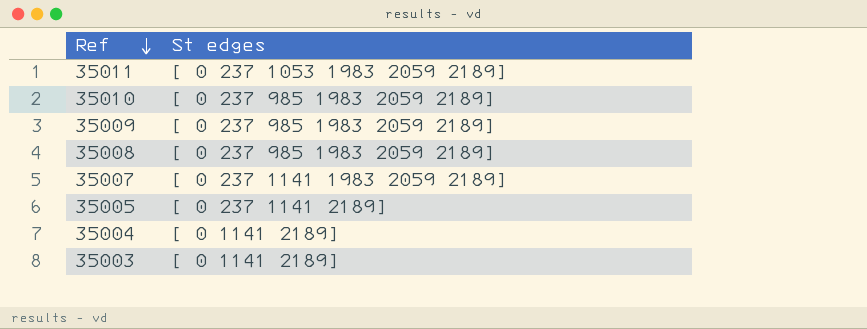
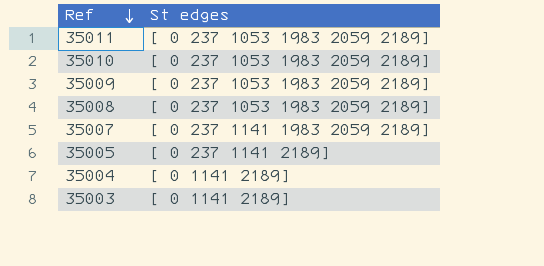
35010 | St edges: [ 0 237 985 1983 2059 2189] -> [ 0 237 1053 1983 2059 2189]
35009 | St edges: [ 0 237 985 1983 2059 2189] -> [ 0 237 1053 1983 2059 2189]
35008 | St edges: [ 0 237 985 1983 2059 2189] -> [ 0 237 1053 1983 2059 2189]

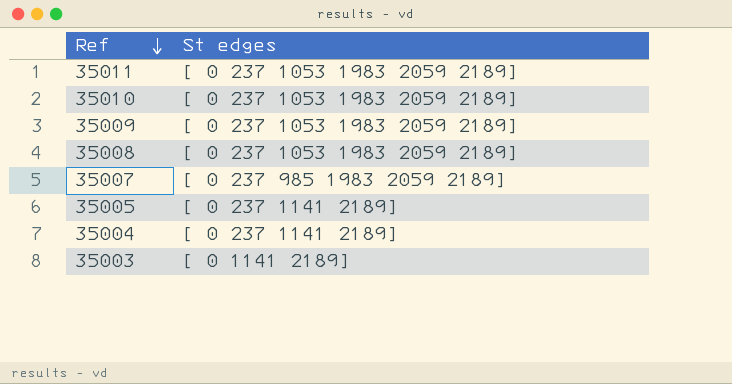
35007 | St edges: [ 0 237 1141 1983 2059 2189] -> [ 0 237 985 1983 2059 2189]
35004 | St edges: [ 0 1141 2189] -> [ 0 237 1141 2189]

